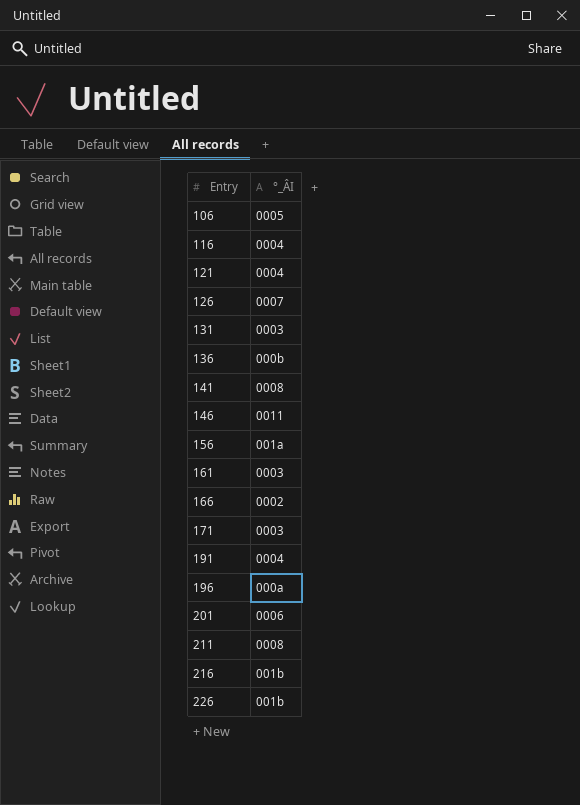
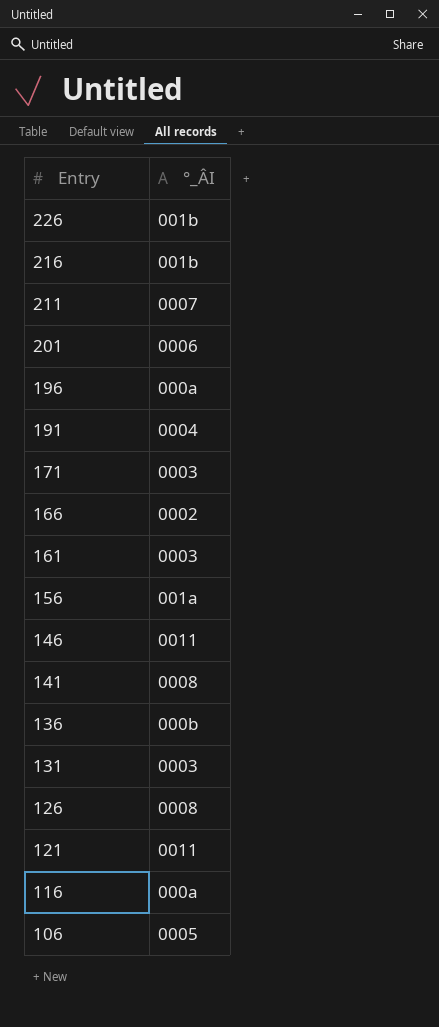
row order: Entry ascending -> Entry descending
211 | °_ÂI: 0008 -> 0007
126 | °_ÂI: 0007 -> 0008
121 | °_ÂI: 0004 -> 0011
116 | °_ÂI: 0004 -> 000a

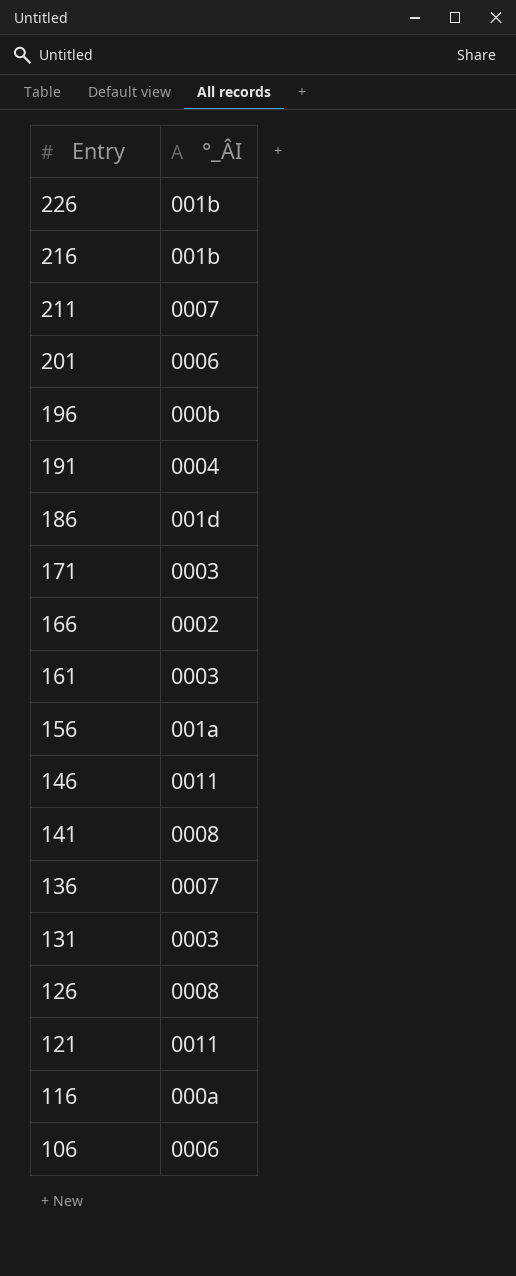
196 | °_ÂI: 000a -> 000b
row 186: none -> 001d
136 | °_ÂI: 000b -> 0007
106 | °_ÂI: 0005 -> 0006

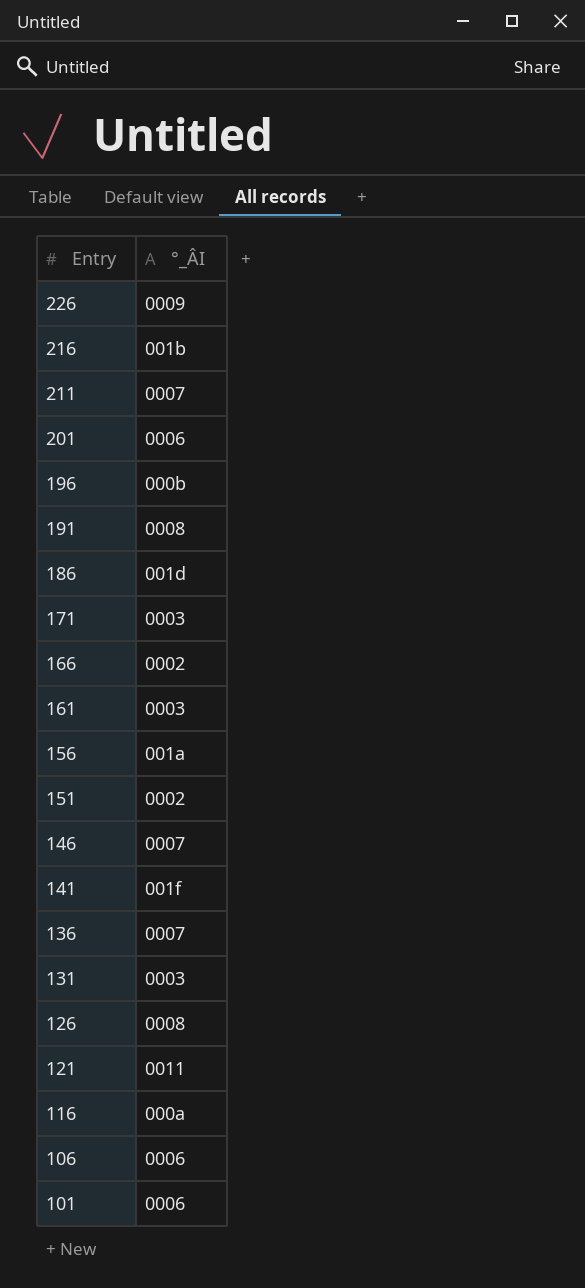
226 | °_ÂI: 001b -> 0009
191 | °_ÂI: 0004 -> 0008
row 151: none -> 0002
146 | °_ÂI: 0011 -> 0007
141 | °_ÂI: 0008 -> 001f
row 101: none -> 0006

